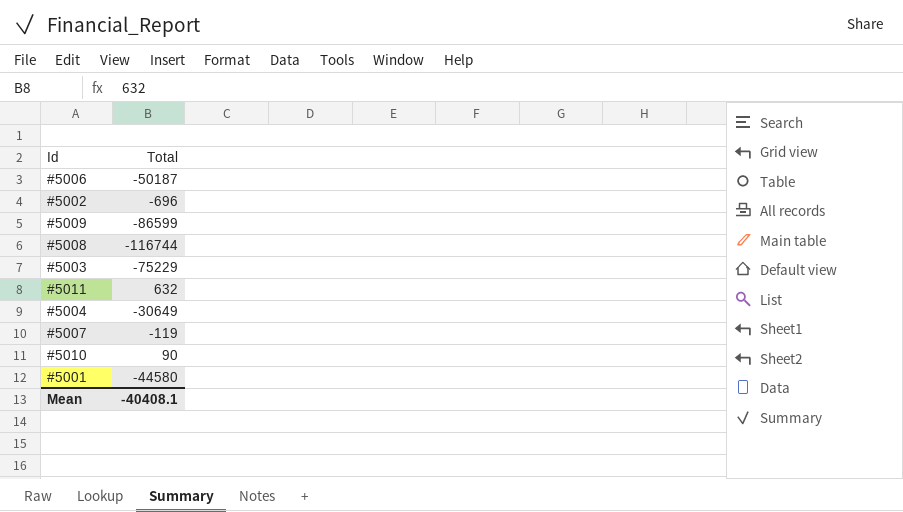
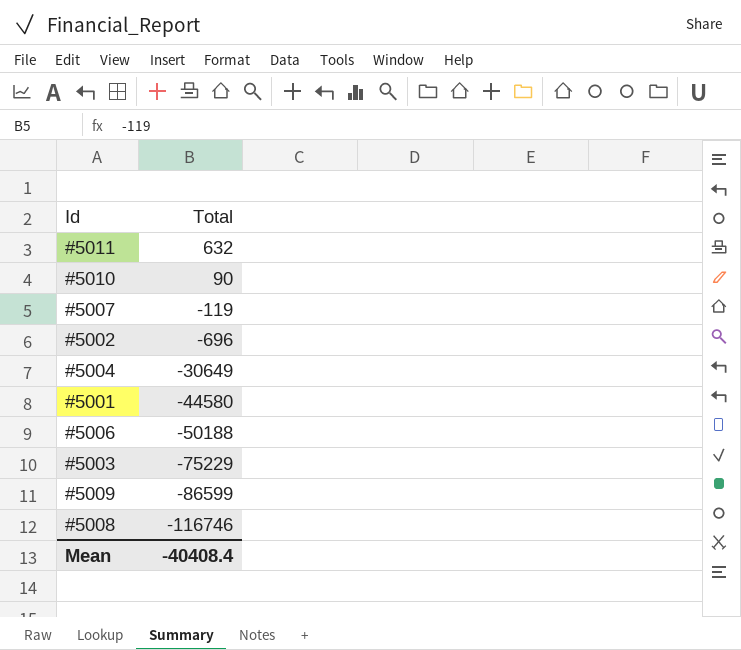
row order: none -> Total descending
#5006 | Total: -50187 -> -50188
#5008 | Total: -116744 -> -116746
Mean | Total: -40408.1 -> -40408.4

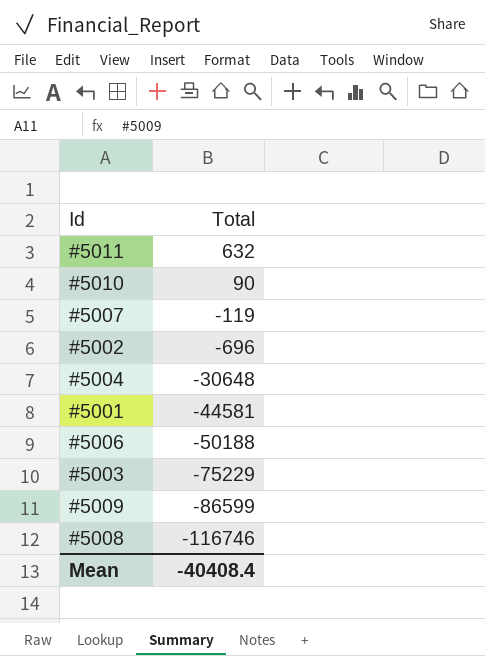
#5004 | Total: -30649 -> -30648
#5001 | Total: -44580 -> -44581

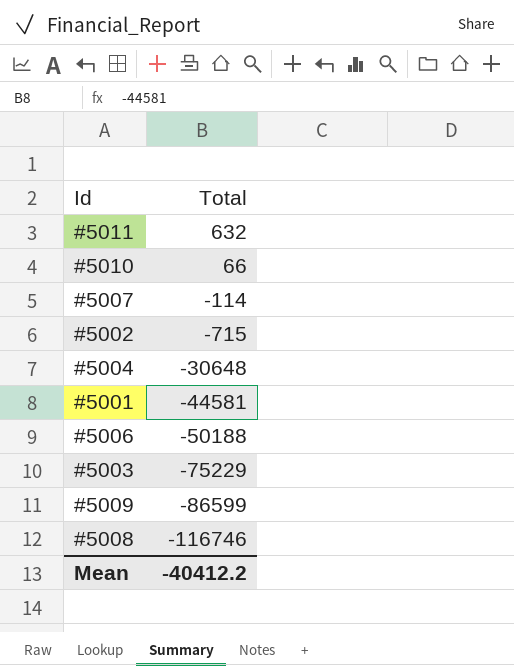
#5010 | Total: 90 -> 66
#5007 | Total: -119 -> -114
#5002 | Total: -696 -> -715
Mean | Total: -40408.4 -> -40412.2

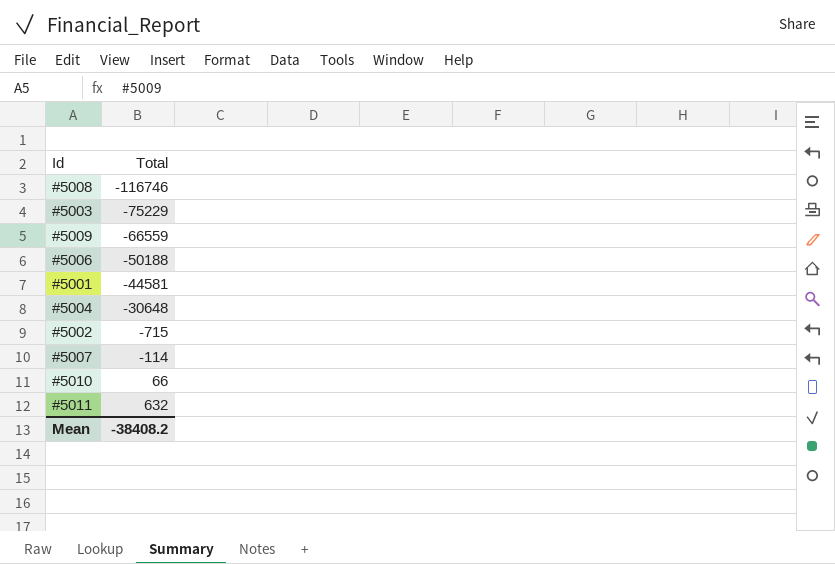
row order: Total descending -> Total ascending
#5009 | Total: -86599 -> -66559
Mean | Total: -40412.2 -> -38408.2

